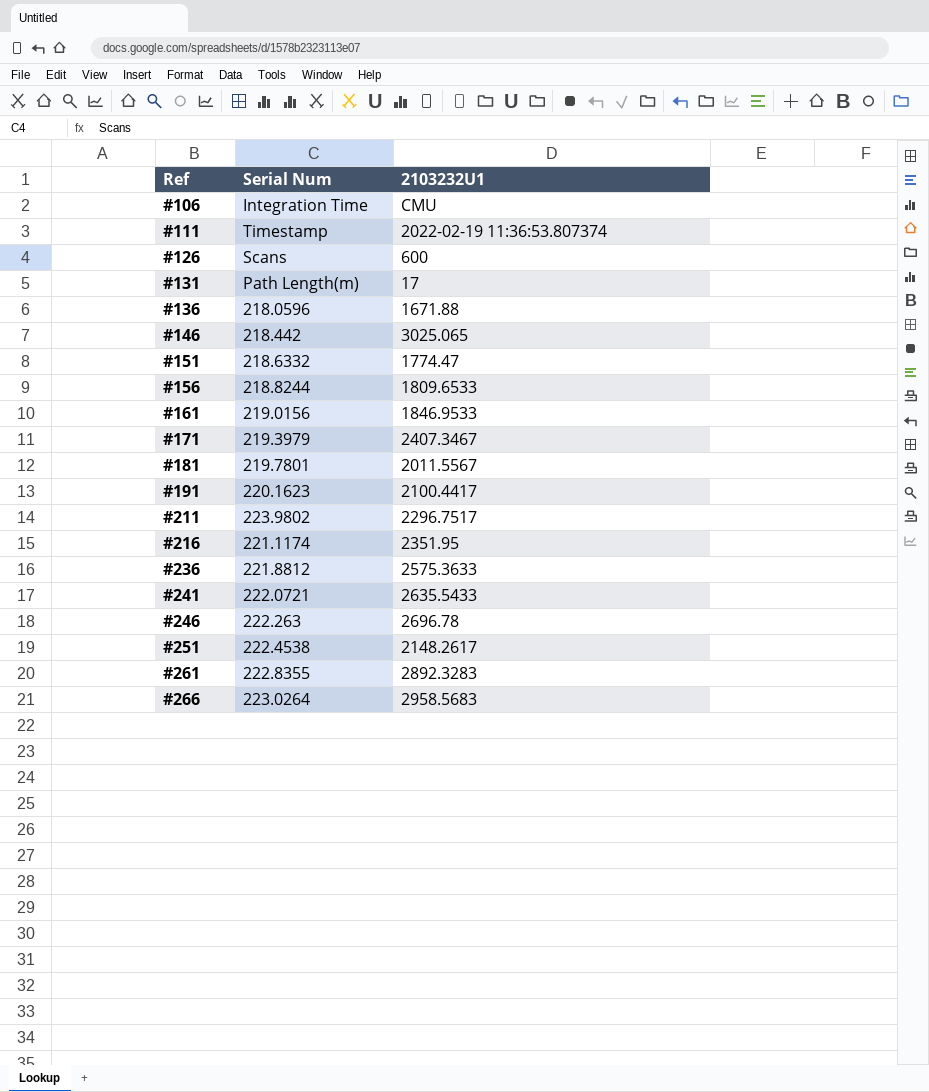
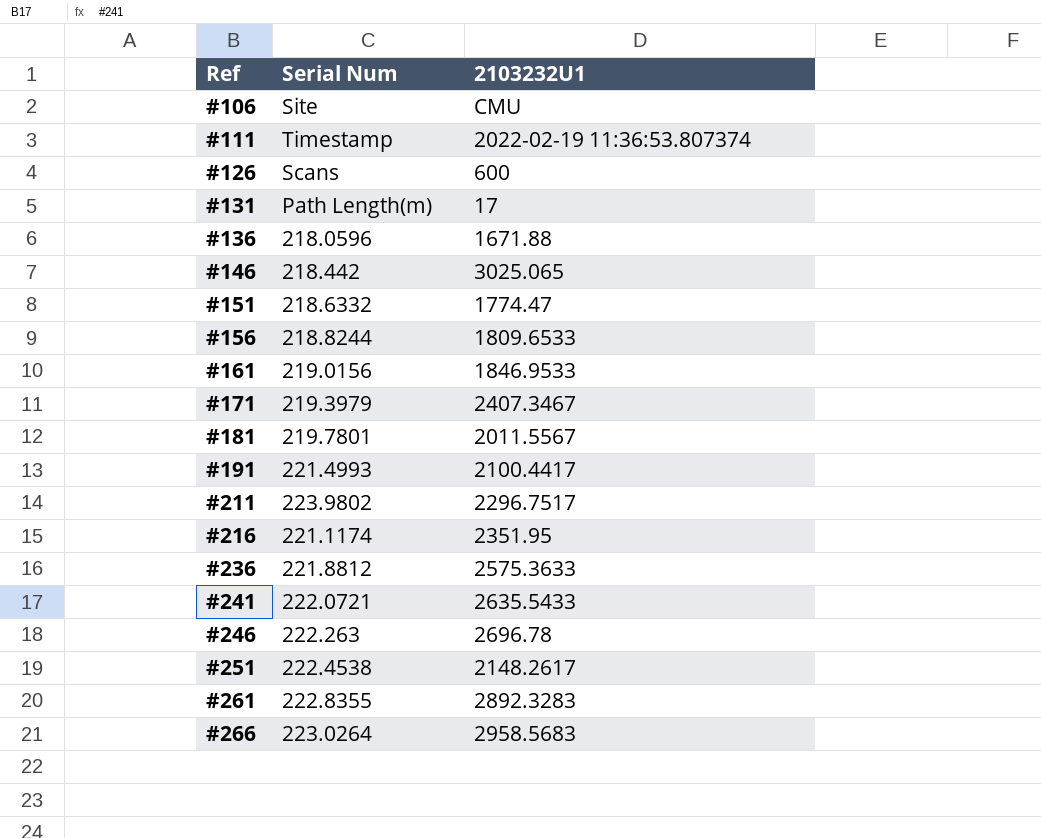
#106 | Serial Num: Integration Time -> Site
#191 | Serial Num: 220.1623 -> 221.4993

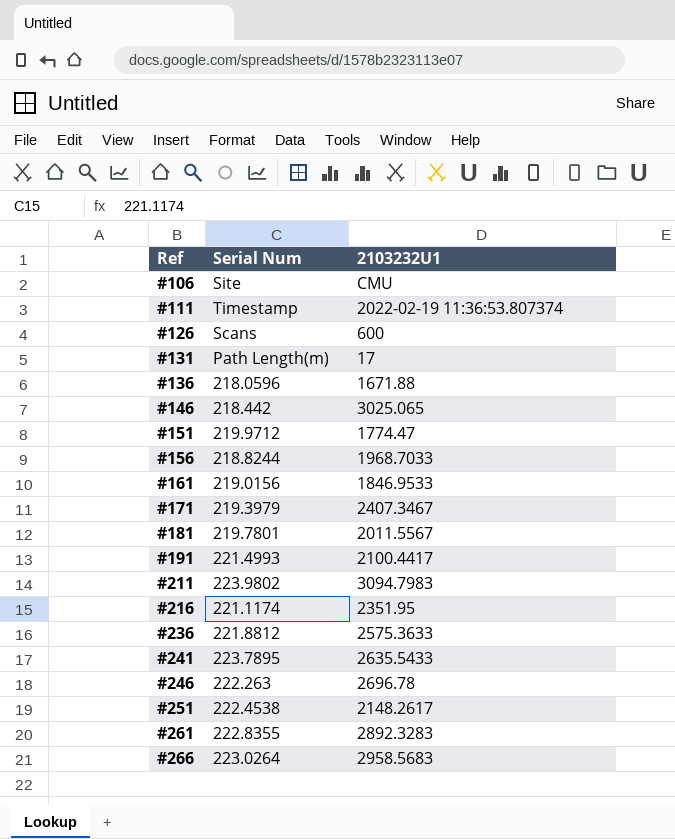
#151 | Serial Num: 218.6332 -> 219.9712
#156 | 2103232U1: 1809.6533 -> 1968.7033
#211 | 2103232U1: 2296.7517 -> 3094.7983
#241 | Serial Num: 222.0721 -> 223.7895

